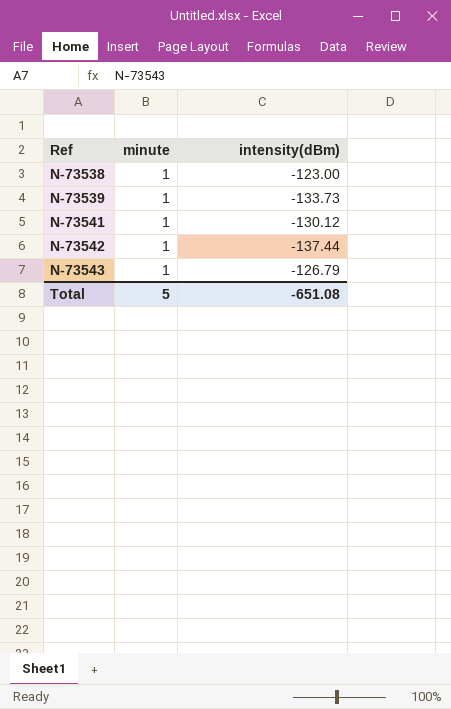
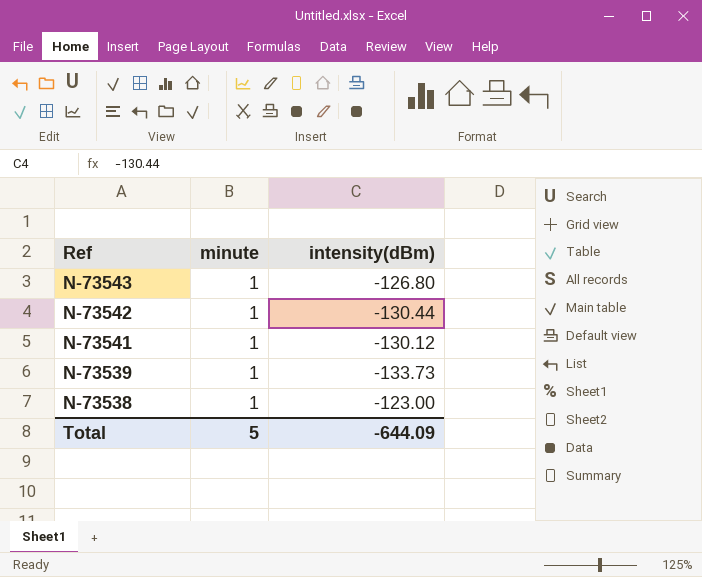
row order: Ref ascending -> Ref descending
N-73543 | intensity(dBm): -126.79 -> -126.80
N-73542 | intensity(dBm): -137.44 -> -130.44
Total | intensity(dBm): -651.08 -> -644.09

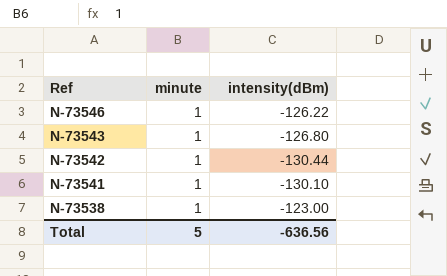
row N-73539: 1 | -133.73 -> none
row N-73546: none -> 1 | -126.22
N-73541 | intensity(dBm): -130.12 -> -130.10
Total | intensity(dBm): -644.09 -> -636.56

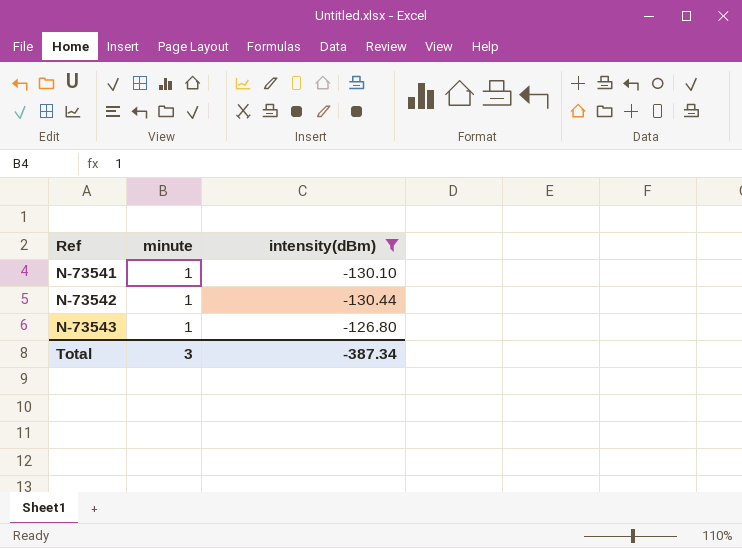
filter: none -> intensity(dBm) <= -126.80
row order: Ref descending -> Ref ascending
Total | minute: 5 -> 3
Total | intensity(dBm): -636.56 -> -387.34

